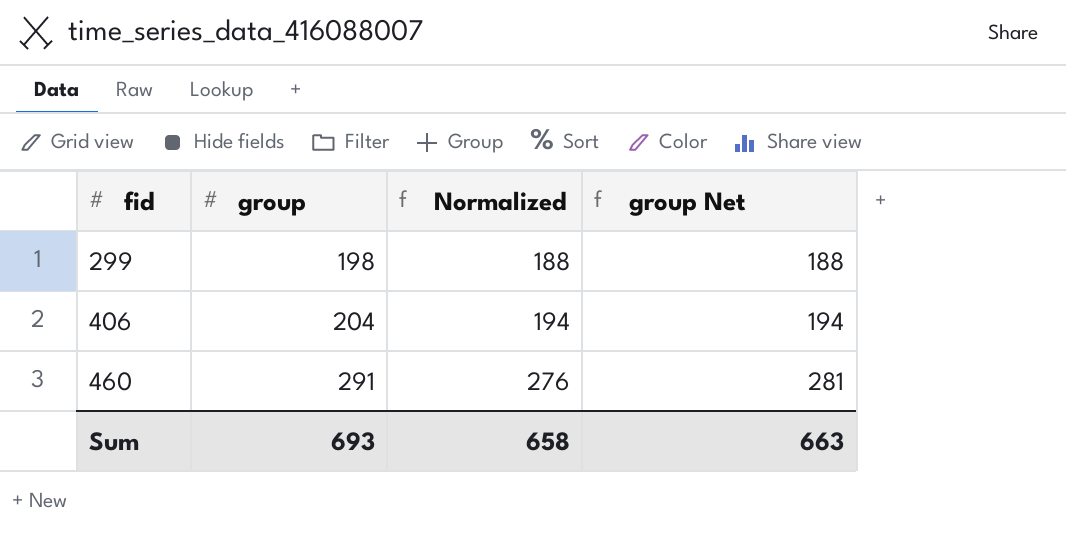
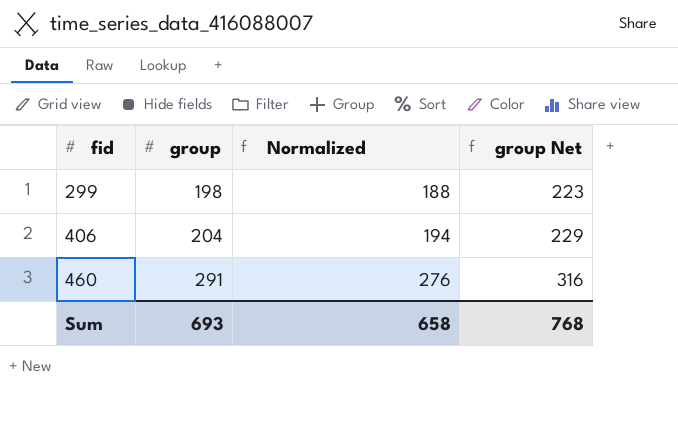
column group Net | formula: [group] - 10 -> [group] + 25
Sum | group Net: 663 -> 768

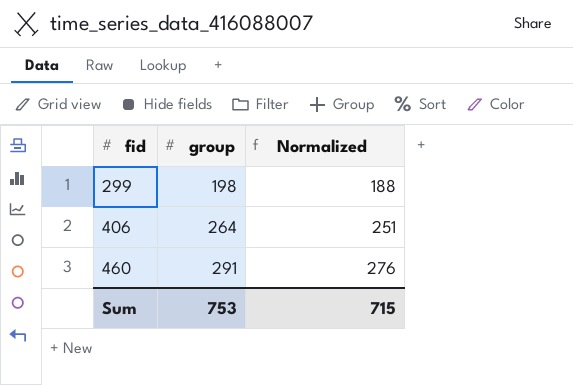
column group Net | formula: [group] + 25 -> none
406 | group: 204 -> 264
406 | Normalized: 194 -> 251
Sum | group: 693 -> 753
Sum | Normalized: 658 -> 715

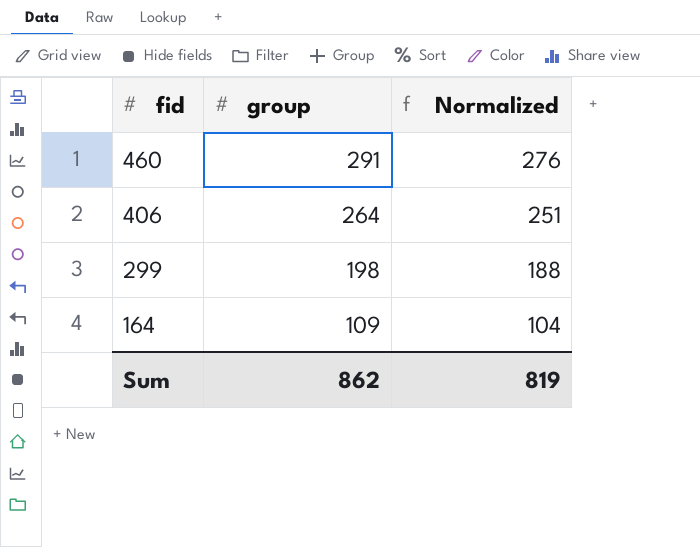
row order: fid ascending -> fid descending
row 164: none -> 109 | 104
Sum | group: 753 -> 862
Sum | Normalized: 715 -> 819

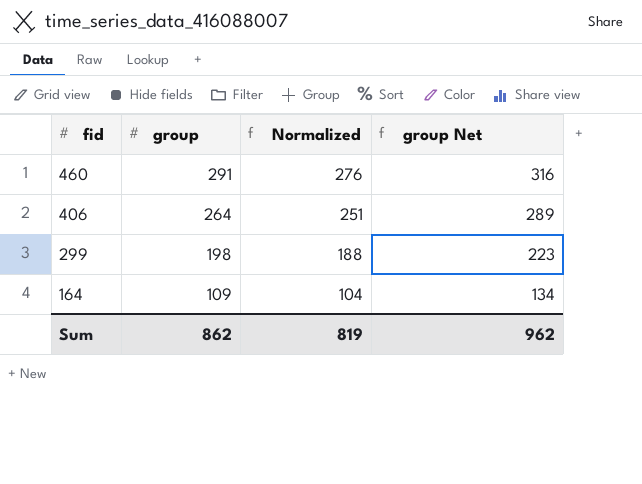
column group Net | formula: none -> [group] + 25

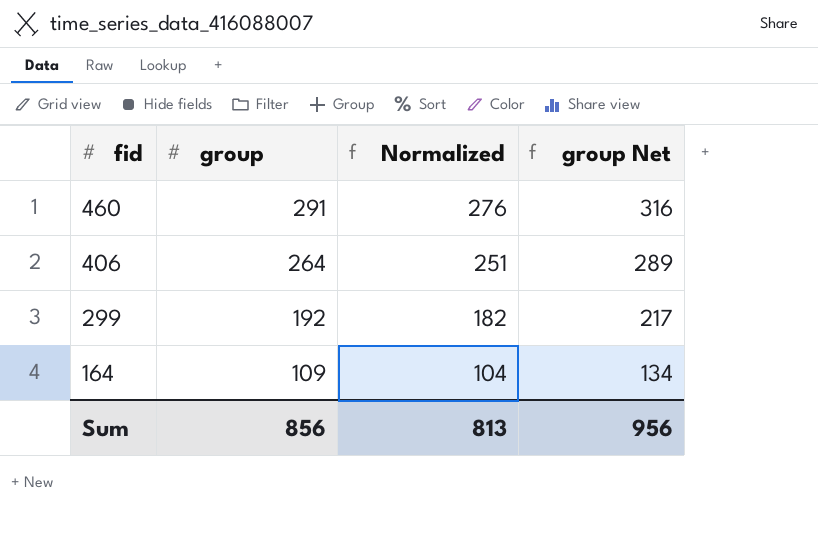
299 | group: 198 -> 192
299 | Normalized: 188 -> 182
299 | group Net: 223 -> 217
Sum | group: 862 -> 856
Sum | Normalized: 819 -> 813
Sum | group Net: 962 -> 956

